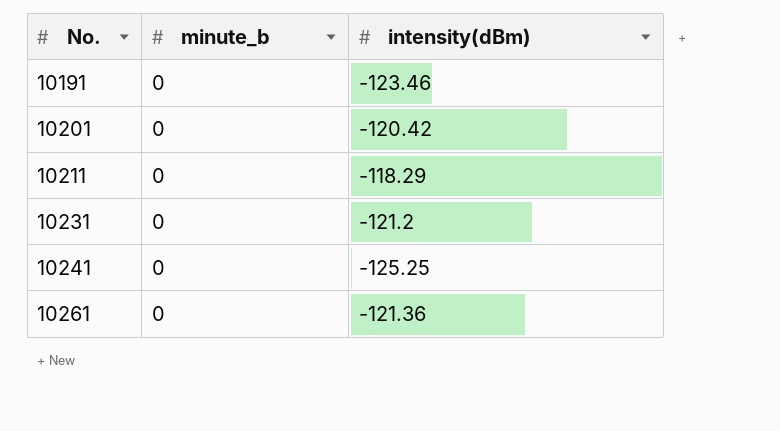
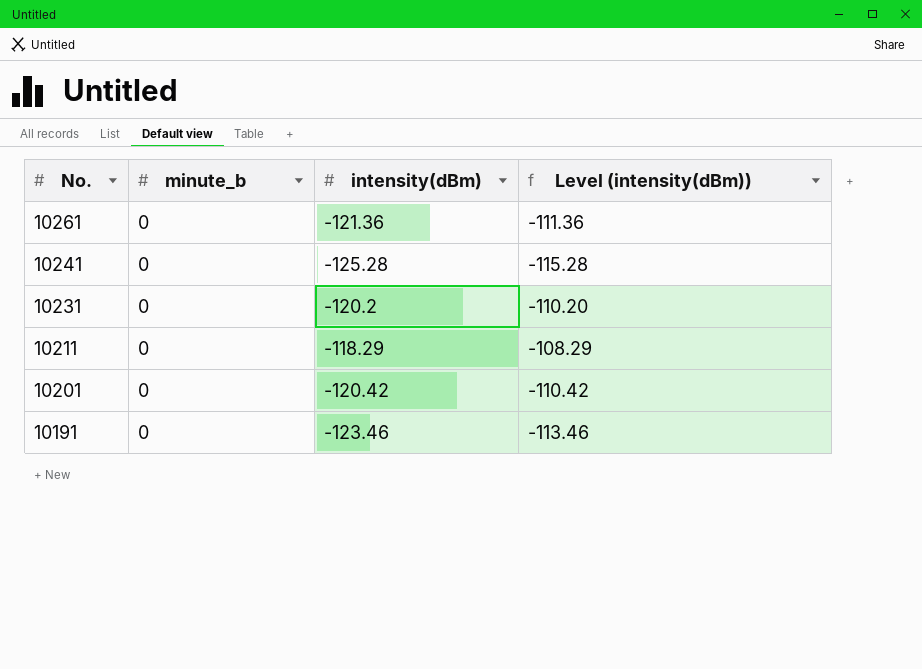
row order: No. ascending -> No. descending
column Level (intensity(dBm)) | formula: none -> [intensity(dBm)] + 10
10241 | intensity(dBm): -125.25 -> -125.28
10231 | intensity(dBm): -121.2 -> -120.2

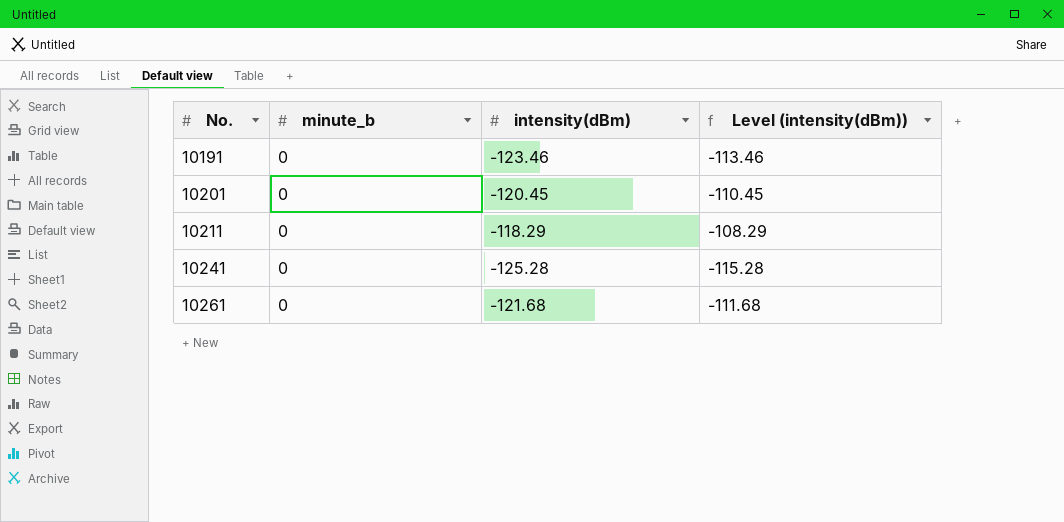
row order: No. descending -> No. ascending
row 10231: 0 | -120.2 | -110.20 -> none
10201 | intensity(dBm): -120.42 -> -120.45
10201 | Level (intensity(dBm)): -110.42 -> -110.45
10261 | intensity(dBm): -121.36 -> -121.68
10261 | Level (intensity(dBm)): -111.36 -> -111.68

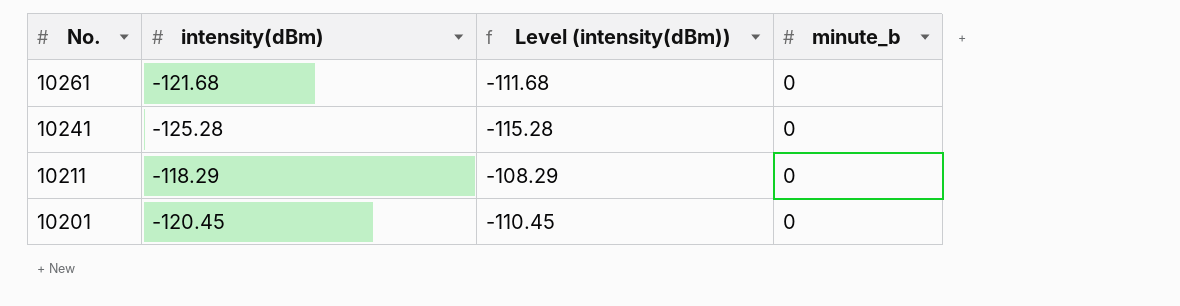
row order: No. ascending -> No. descending
column minute_b | position: 2 -> 4
row 10191: 0 | -123.46 | -113.46 -> none

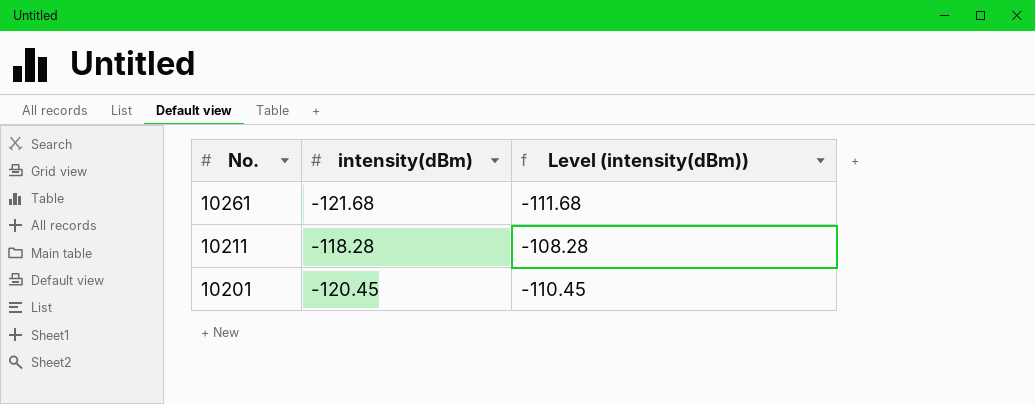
column minute_b | position: 4 -> none
row 10241: -125.28 | -115.28 | 0 -> none
10211 | intensity(dBm): -118.29 -> -118.28
10211 | Level (intensity(dBm)): -108.29 -> -108.28

